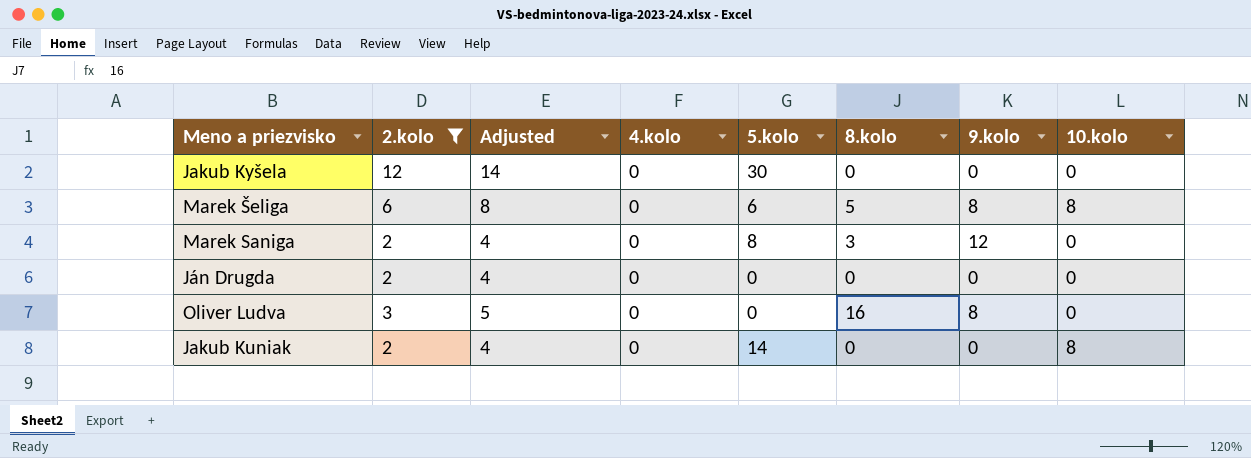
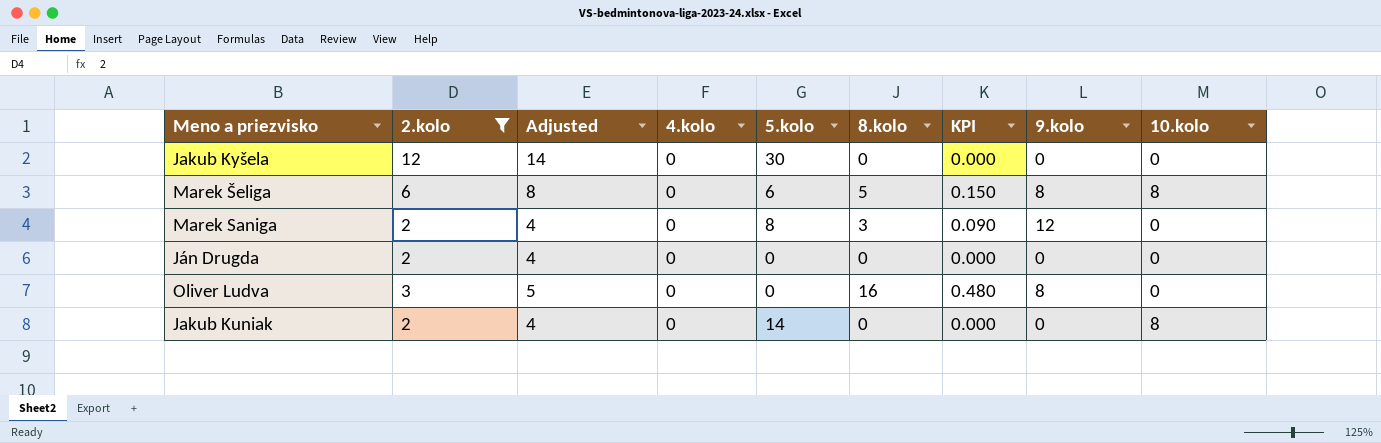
column KPI | formula: none -> [8.kolo] * 0.03

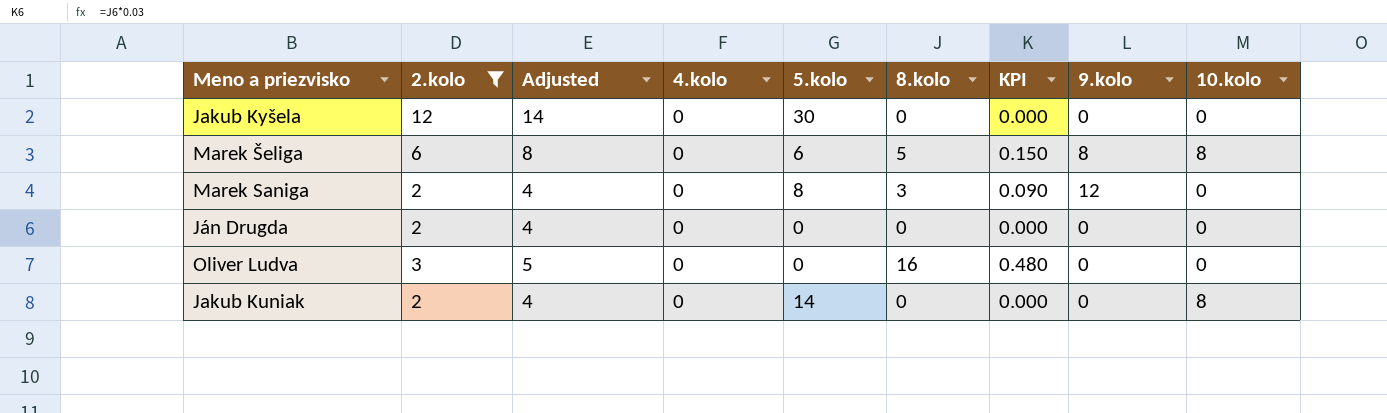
Oliver Ludva | 9.kolo: 8 -> 0

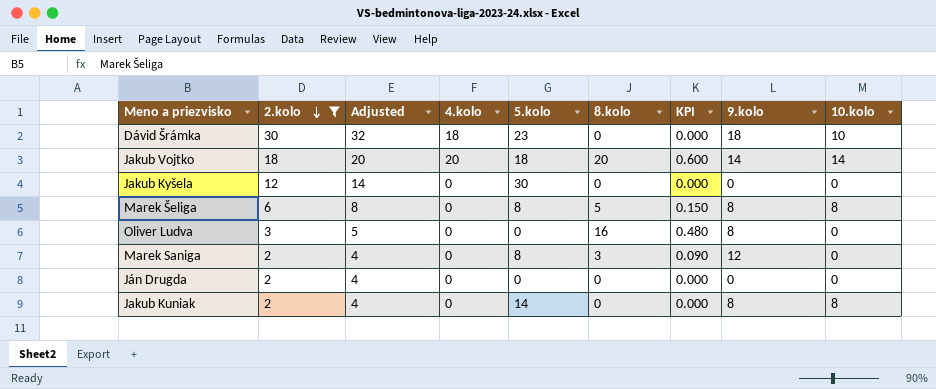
row order: none -> 2.kolo descending
row Dávid Šrámka: none -> 30 | 32 | 18 | 23 | 0 | 0.000 | 18 | 10
row Jakub Vojtko: none -> 18 | 20 | 20 | 18 | 20 | 0.600 | 14 | 14
Marek Šeliga | 5.kolo: 6 -> 8
Oliver Ludva | 9.kolo: 0 -> 8
Jakub Kuniak | 9.kolo: 0 -> 8

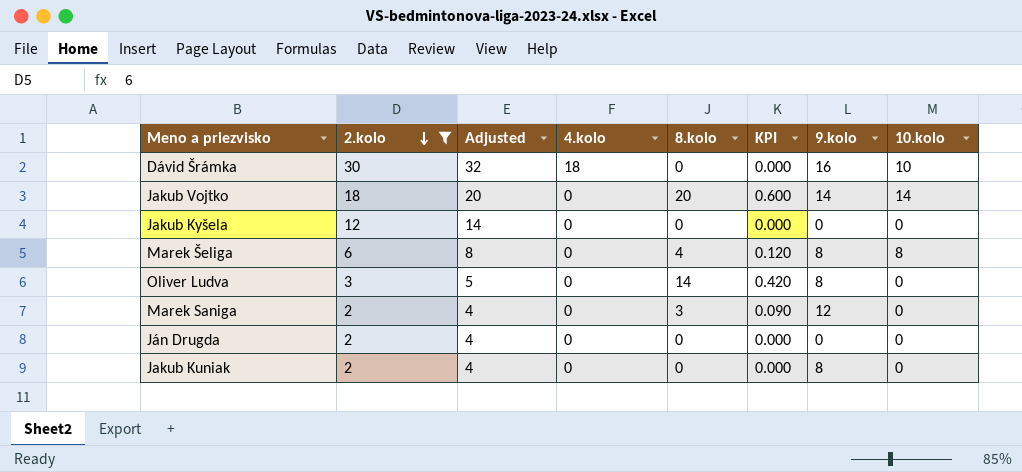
column 5.kolo | position: 5 -> none
Dávid Šrámka | 9.kolo: 18 -> 16
Jakub Vojtko | 4.kolo: 20 -> 0
Marek Šeliga | 8.kolo: 5 -> 4
Marek Šeliga | KPI: 0.150 -> 0.120
Oliver Ludva | 8.kolo: 16 -> 14
Oliver Ludva | KPI: 0.480 -> 0.420
Jakub Kuniak | 10.kolo: 8 -> 0

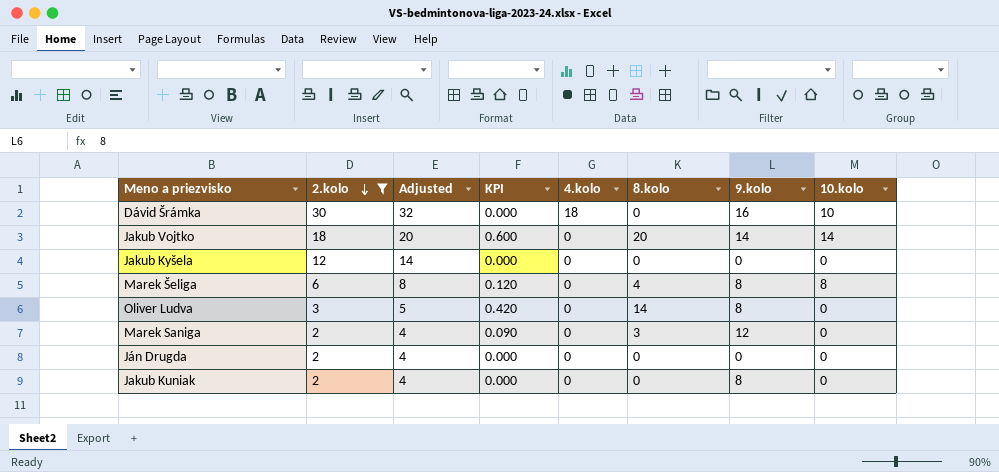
column KPI | position: 6 -> 4

